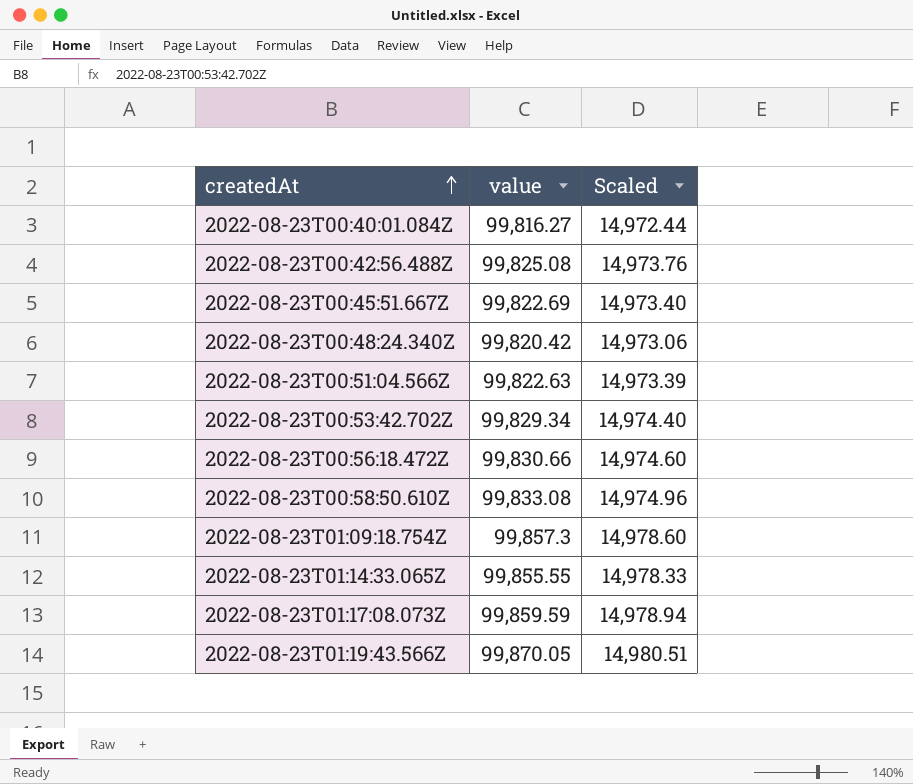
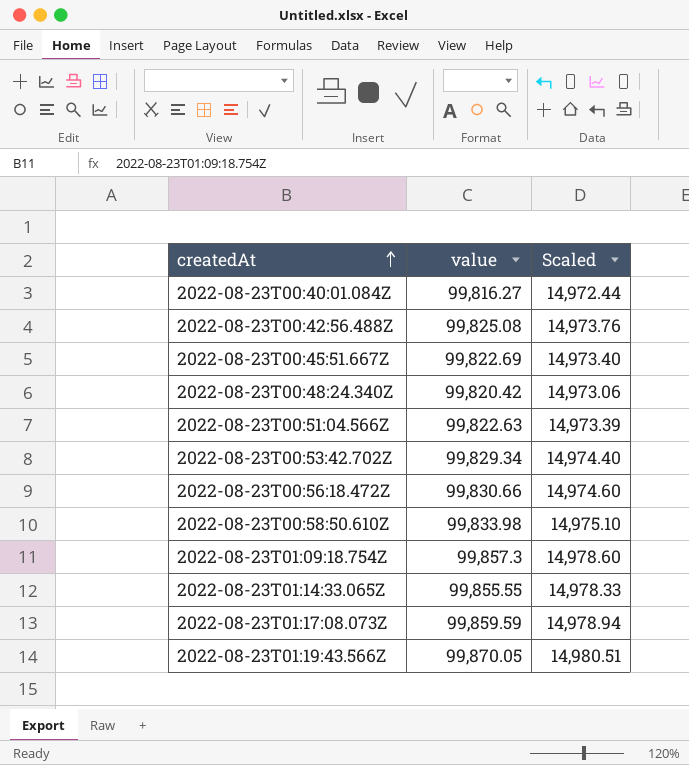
2022-08-23T00:58:50.610Z | value: 99,833.08 -> 99,833.98
2022-08-23T00:58:50.610Z | Scaled: 14,974.96 -> 14,975.10

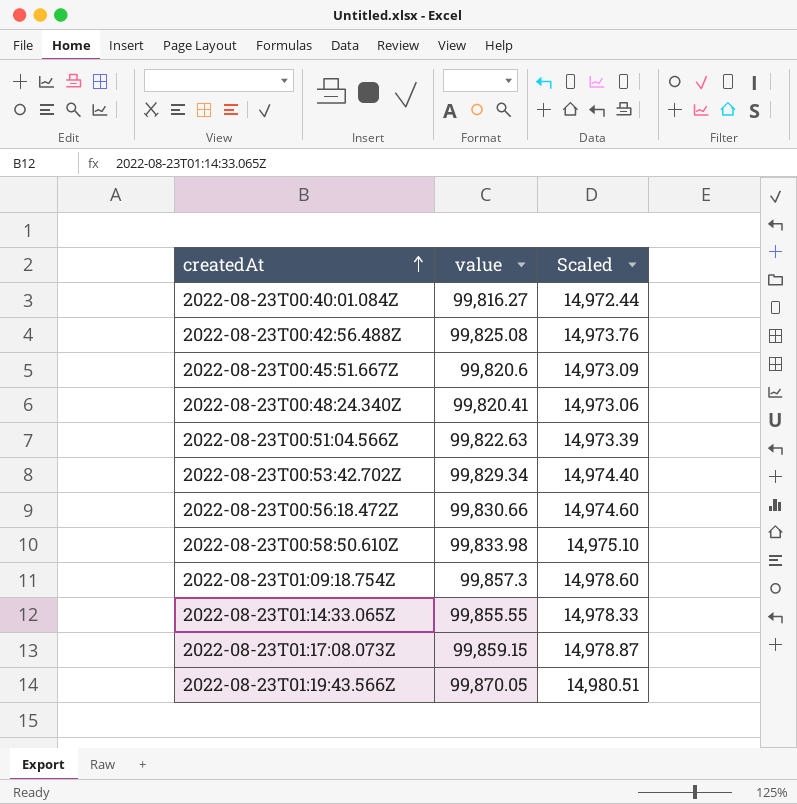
2022-08-23T00:45:51.667Z | value: 99,822.69 -> 99,820.6
2022-08-23T00:45:51.667Z | Scaled: 14,973.40 -> 14,973.09
2022-08-23T00:48:24.340Z | value: 99,820.42 -> 99,820.41
2022-08-23T01:17:08.073Z | value: 99,859.59 -> 99,859.15
2022-08-23T01:17:08.073Z | Scaled: 14,978.94 -> 14,978.87

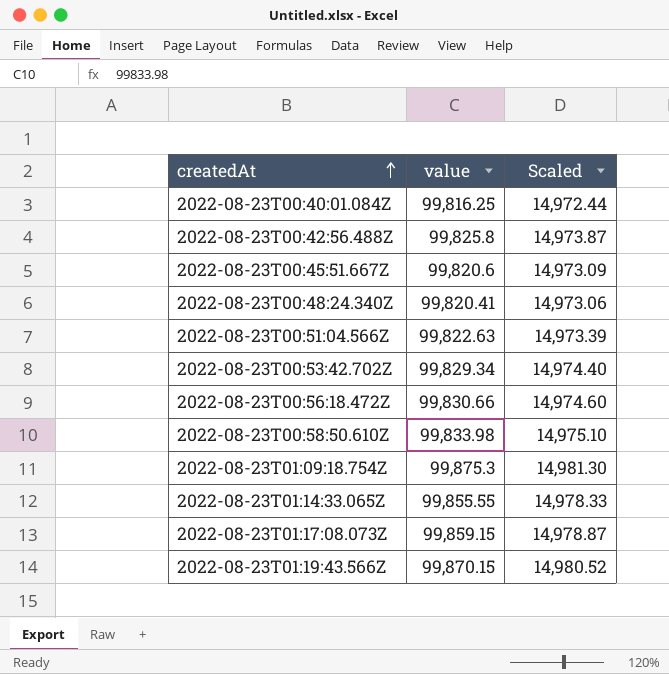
2022-08-23T00:40:01.084Z | value: 99,816.27 -> 99,816.25
2022-08-23T00:42:56.488Z | value: 99,825.08 -> 99,825.8
2022-08-23T00:42:56.488Z | Scaled: 14,973.76 -> 14,973.87
2022-08-23T01:09:18.754Z | value: 99,857.3 -> 99,875.3
2022-08-23T01:09:18.754Z | Scaled: 14,978.60 -> 14,981.30
2022-08-23T01:19:43.566Z | value: 99,870.05 -> 99,870.15
2022-08-23T01:19:43.566Z | Scaled: 14,980.51 -> 14,980.52

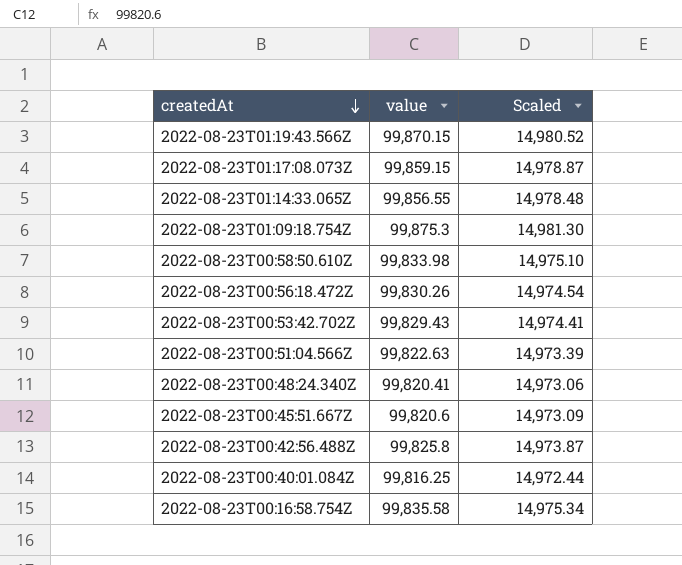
row order: createdAt ascending -> createdAt descending
2022-08-23T01:14:33.065Z | value: 99,855.55 -> 99,856.55
2022-08-23T01:14:33.065Z | Scaled: 14,978.33 -> 14,978.48
2022-08-23T00:56:18.472Z | value: 99,830.66 -> 99,830.26
2022-08-23T00:56:18.472Z | Scaled: 14,974.60 -> 14,974.54
2022-08-23T00:53:42.702Z | value: 99,829.34 -> 99,829.43
2022-08-23T00:53:42.702Z | Scaled: 14,974.40 -> 14,974.41
row 2022-08-23T00:16:58.754Z: none -> 99,835.58 | 14,975.34

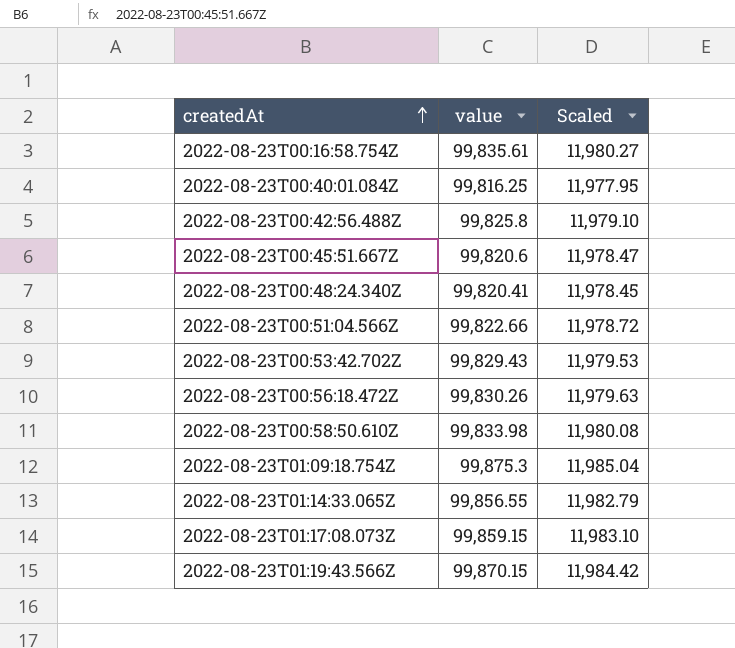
row order: createdAt descending -> createdAt ascending
column Scaled | formula: [value] * 0.15 -> [value] * 0.12
2022-08-23T00:16:58.754Z | value: 99,835.58 -> 99,835.61
2022-08-23T00:51:04.566Z | value: 99,822.63 -> 99,822.66

